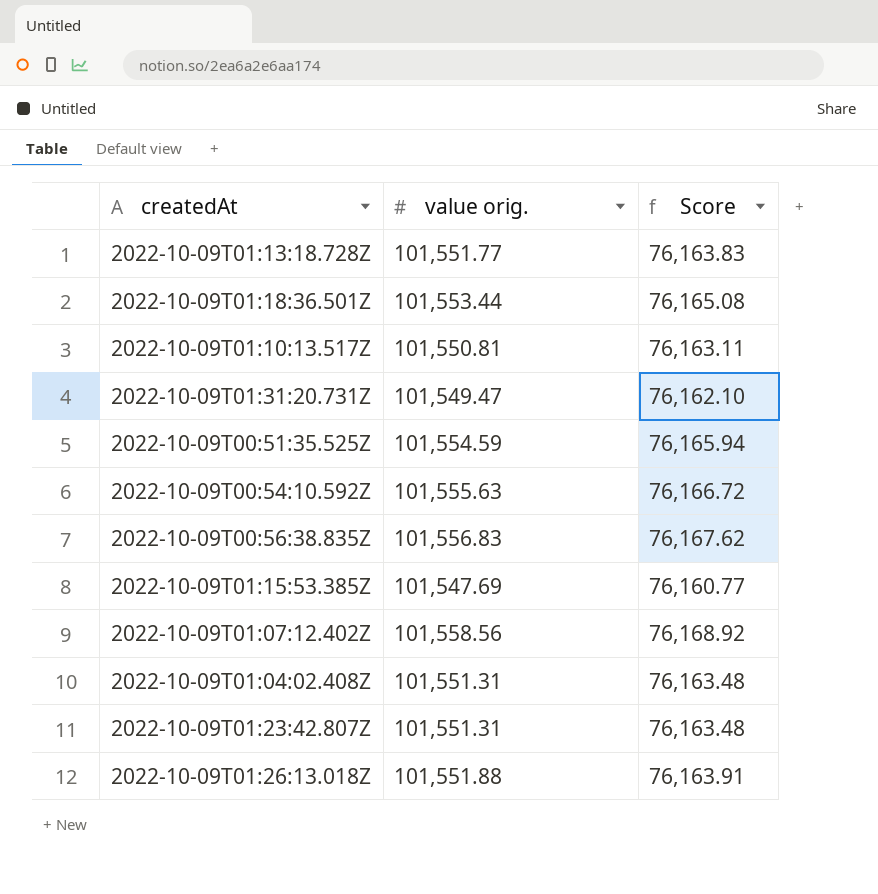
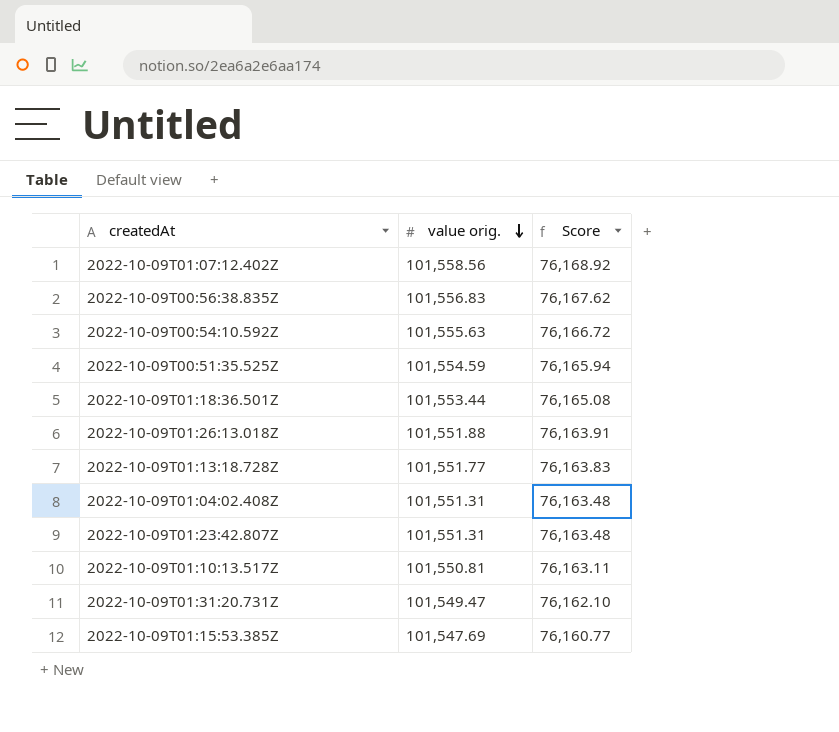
row order: none -> value orig. descending

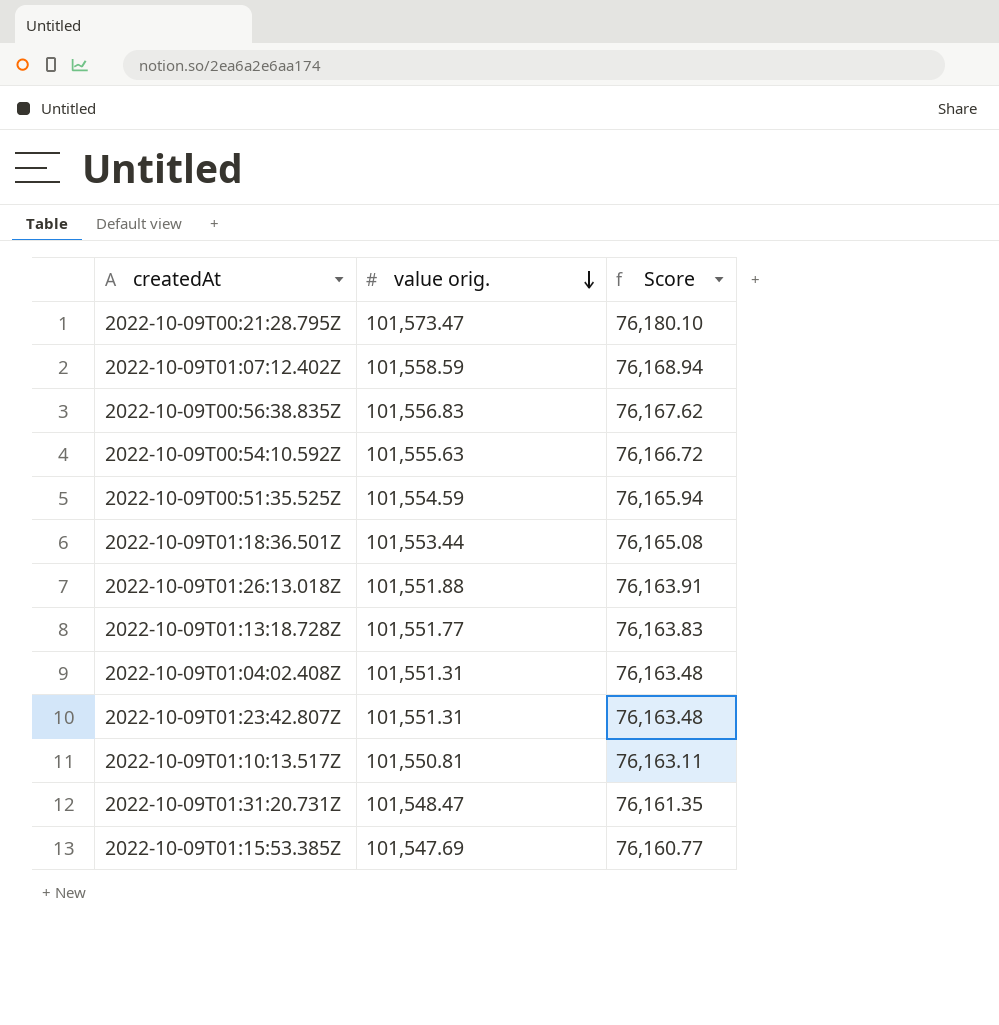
row 2022-10-09T00:21:28.795Z: none -> 101,573.47 | 76,180.10
2022-10-09T01:07:12.402Z | value orig.: 101,558.56 -> 101,558.59
2022-10-09T01:07:12.402Z | Score: 76,168.92 -> 76,168.94
2022-10-09T01:31:20.731Z | value orig.: 101,549.47 -> 101,548.47
2022-10-09T01:31:20.731Z | Score: 76,162.10 -> 76,161.35

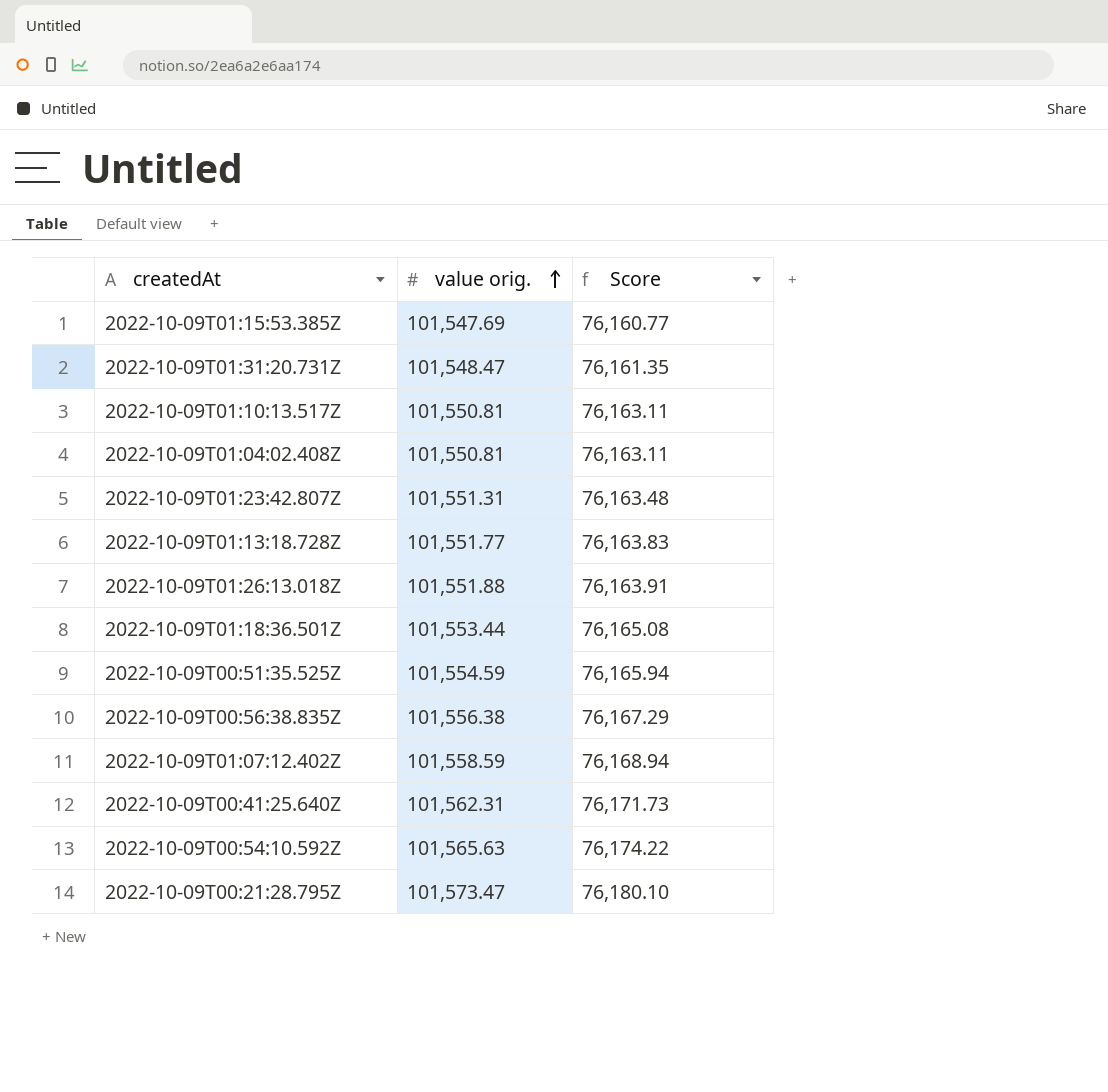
row order: value orig. descending -> value orig. ascending
2022-10-09T01:04:02.408Z | value orig.: 101,551.31 -> 101,550.81
2022-10-09T01:04:02.408Z | Score: 76,163.48 -> 76,163.11
2022-10-09T00:56:38.835Z | value orig.: 101,556.83 -> 101,556.38
2022-10-09T00:56:38.835Z | Score: 76,167.62 -> 76,167.29
row 2022-10-09T00:41:25.640Z: none -> 101,562.31 | 76,171.73
2022-10-09T00:54:10.592Z | value orig.: 101,555.63 -> 101,565.63
2022-10-09T00:54:10.592Z | Score: 76,166.72 -> 76,174.22

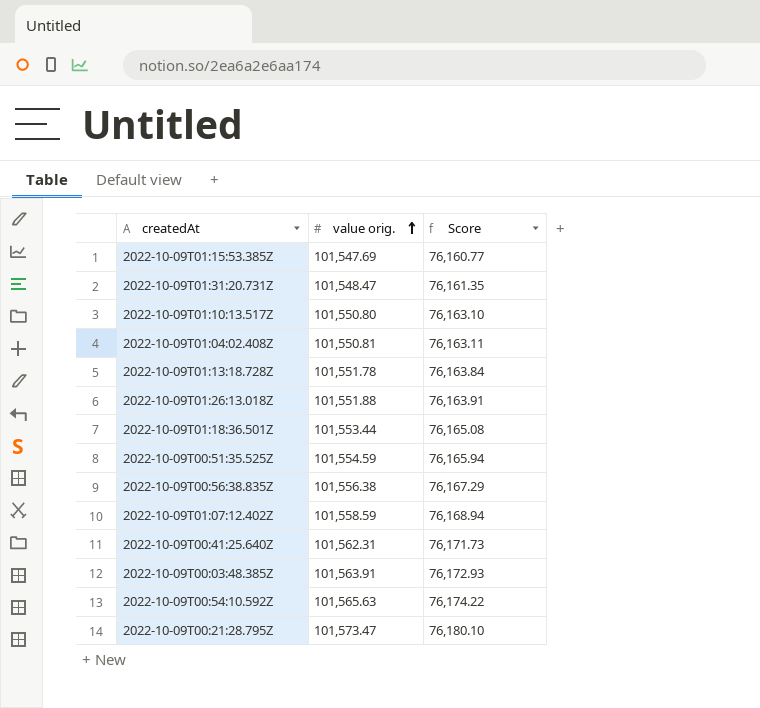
row 2022-10-09T01:23:42.807Z: 101,551.31 | 76,163.48 -> none
2022-10-09T01:10:13.517Z | value orig.: 101,550.81 -> 101,550.80
2022-10-09T01:10:13.517Z | Score: 76,163.11 -> 76,163.10
2022-10-09T01:13:18.728Z | value orig.: 101,551.77 -> 101,551.78
2022-10-09T01:13:18.728Z | Score: 76,163.83 -> 76,163.84
row 2022-10-09T00:03:48.385Z: none -> 101,563.91 | 76,172.93

